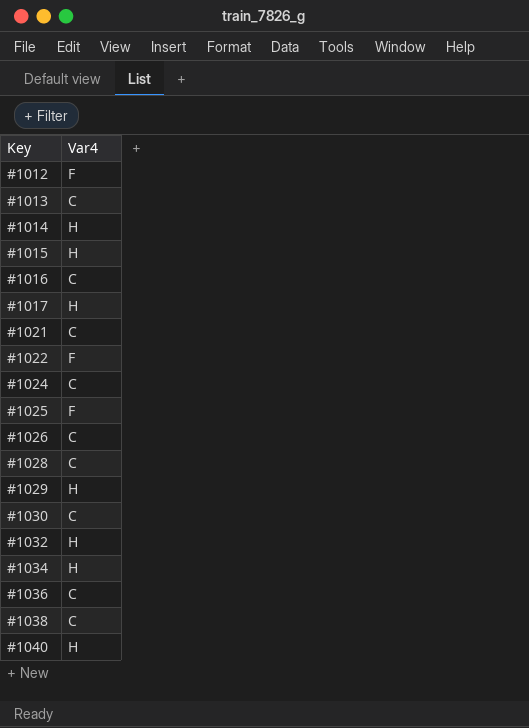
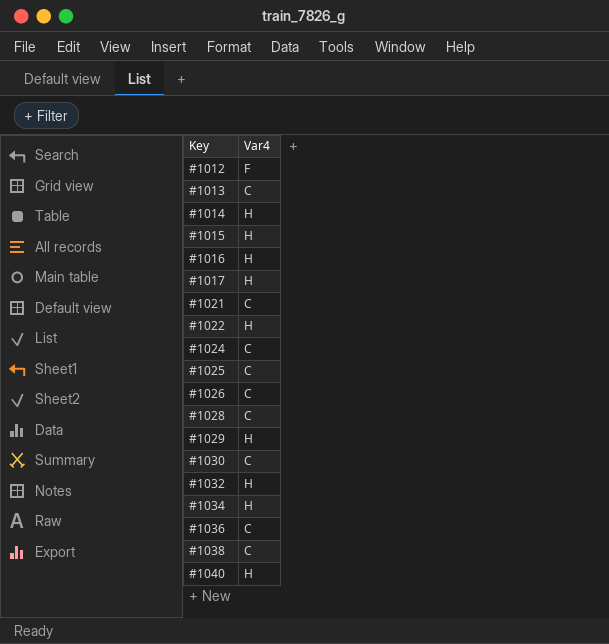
#1016 | Var4: C -> H
#1022 | Var4: F -> H
#1025 | Var4: F -> C

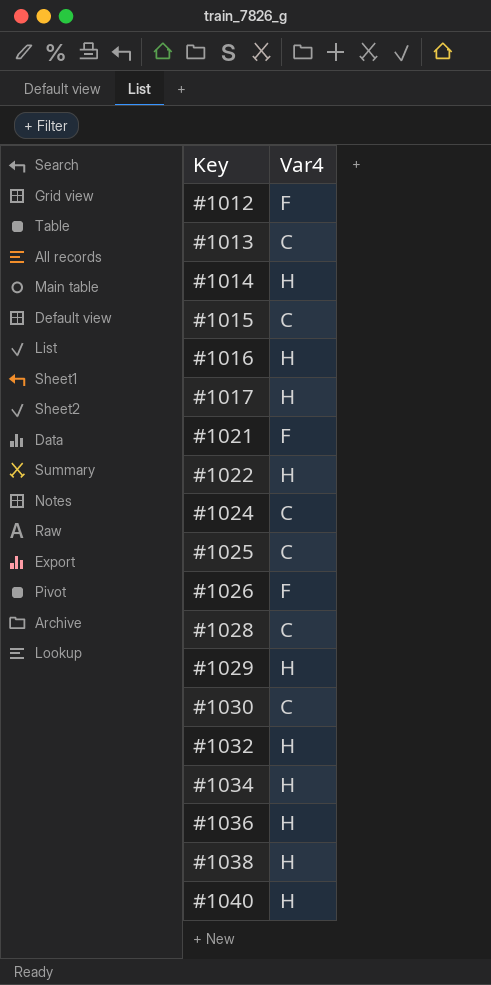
#1015 | Var4: H -> C
#1021 | Var4: C -> F
#1026 | Var4: C -> F
#1036 | Var4: C -> H
#1038 | Var4: C -> H

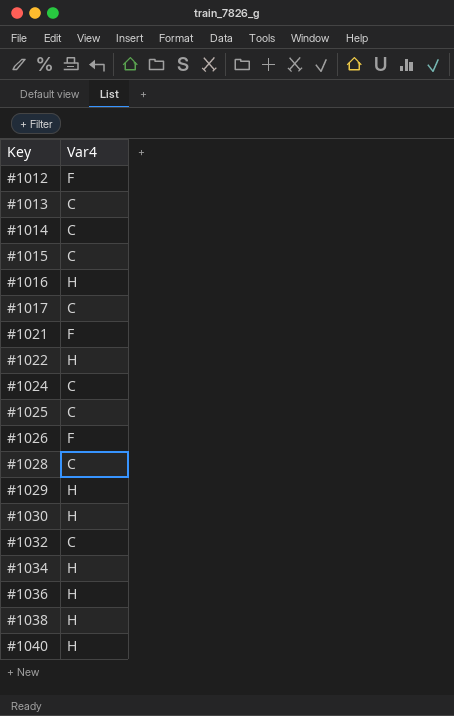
#1014 | Var4: H -> C
#1017 | Var4: H -> C
#1030 | Var4: C -> H
#1032 | Var4: H -> C

